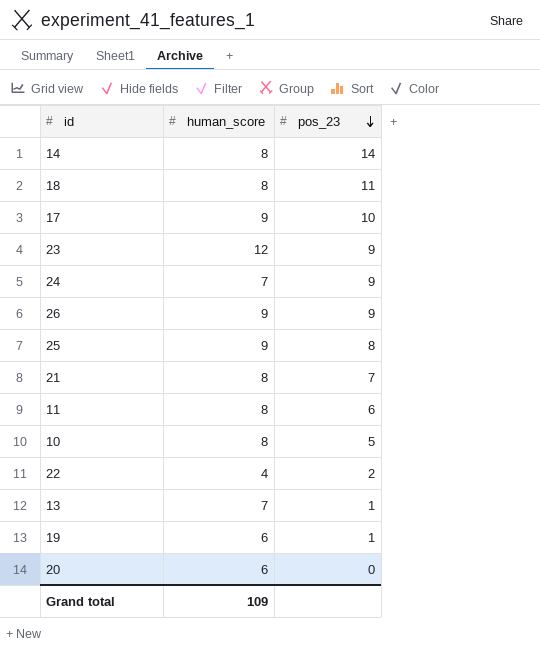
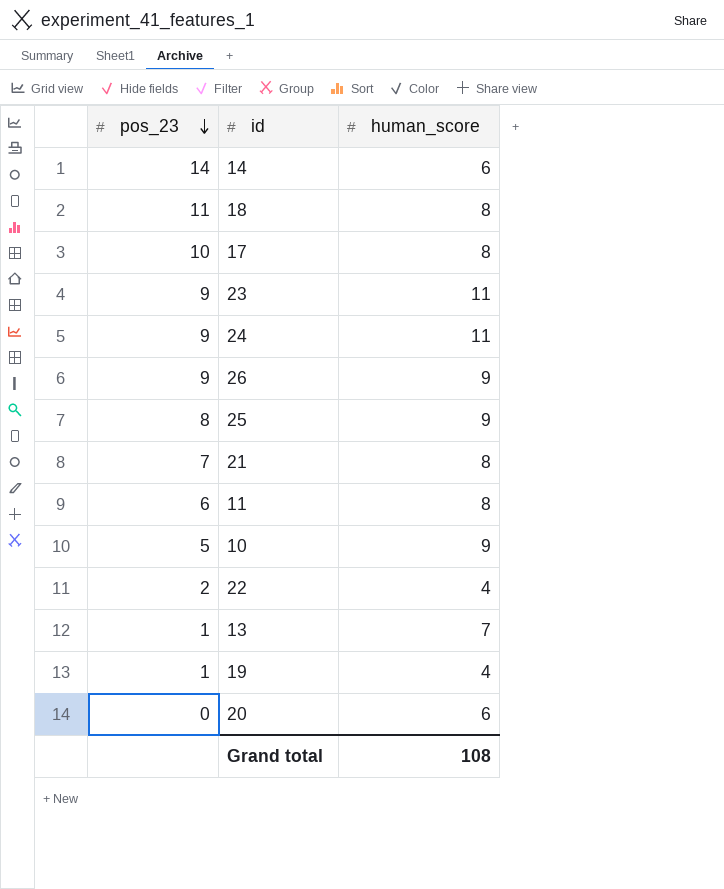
column pos_23 | position: 3 -> 1
14 | human_score: 8 -> 6
17 | human_score: 9 -> 8
23 | human_score: 12 -> 11
24 | human_score: 7 -> 11
10 | human_score: 8 -> 9
19 | human_score: 6 -> 4
Grand total | human_score: 109 -> 108

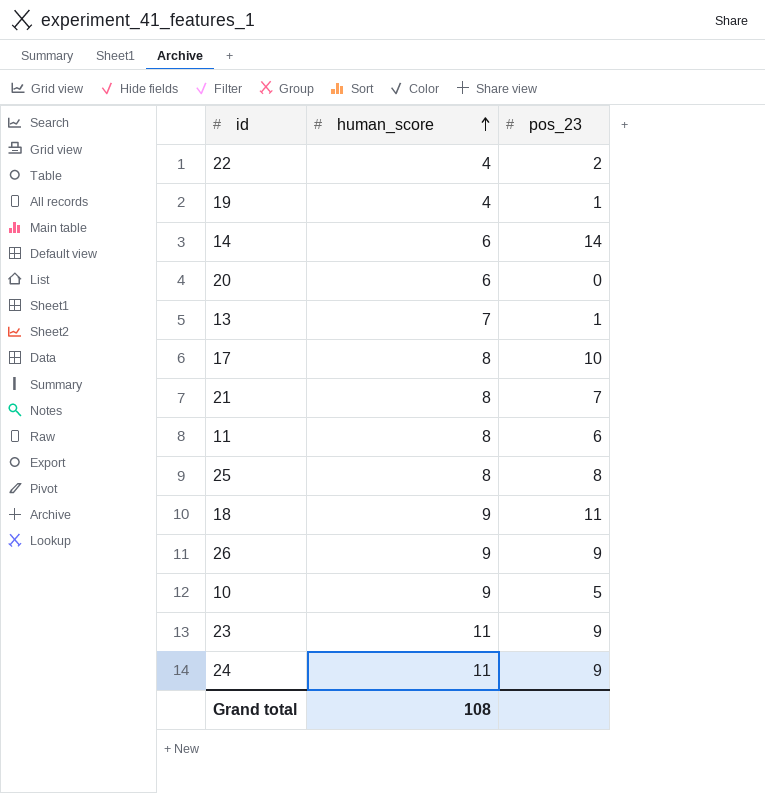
row order: pos_23 descending -> human_score ascending
column pos_23 | position: 1 -> 3
25 | human_score: 9 -> 8
18 | human_score: 8 -> 9

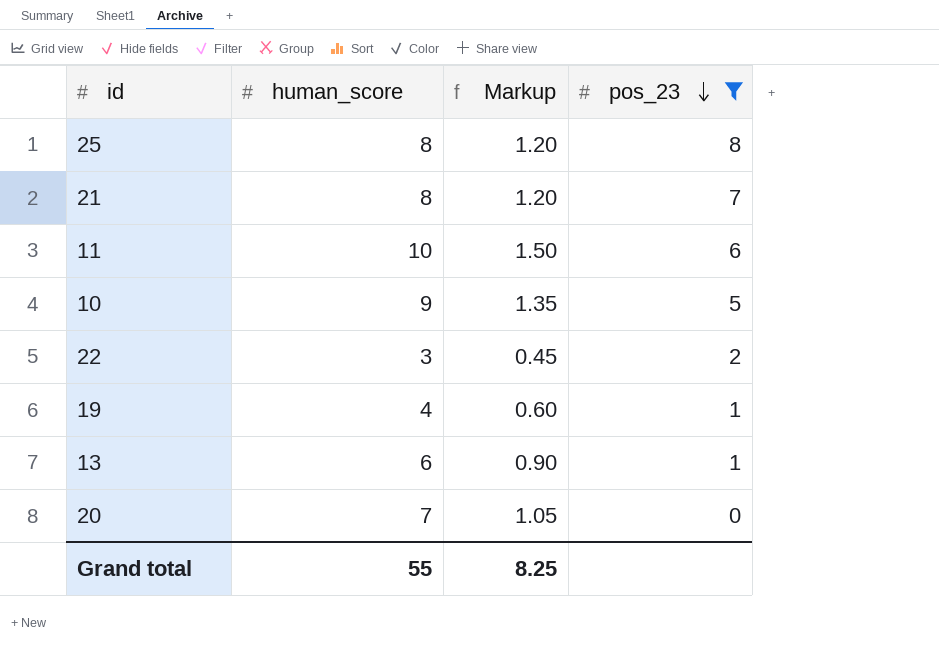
filter: none -> pos_23 <= 8
row order: human_score ascending -> pos_23 descending
column Markup | formula: none -> [human_score] * 0.15
11 | human_score: 8 -> 10
22 | human_score: 4 -> 3
13 | human_score: 7 -> 6
20 | human_score: 6 -> 7
Grand total | human_score: 108 -> 55

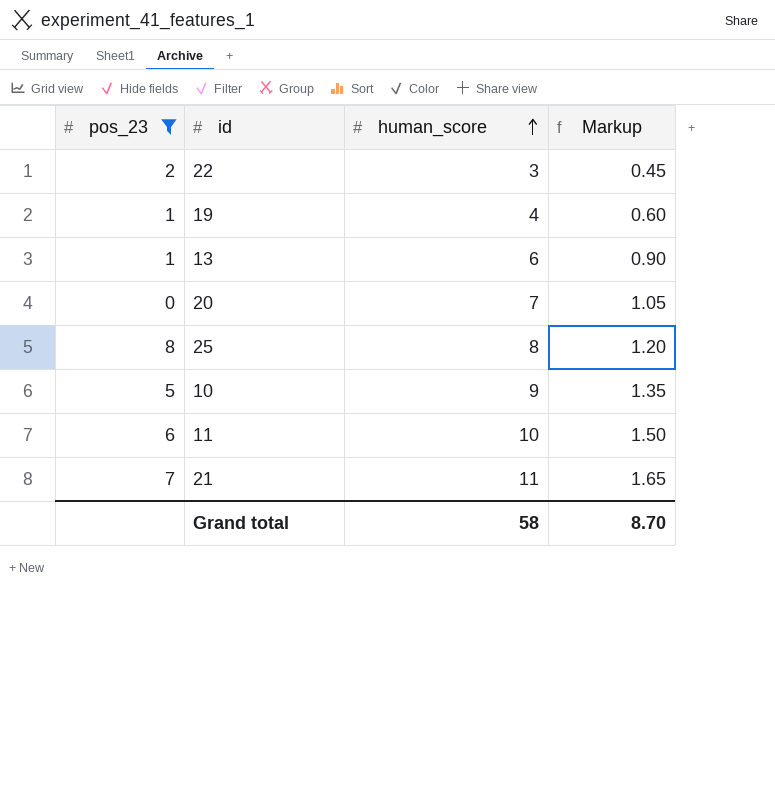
row order: pos_23 descending -> human_score ascending
column pos_23 | position: 4 -> 1
21 | human_score: 8 -> 11
21 | Markup: 1.20 -> 1.65
Grand total | human_score: 55 -> 58
Grand total | Markup: 8.25 -> 8.70

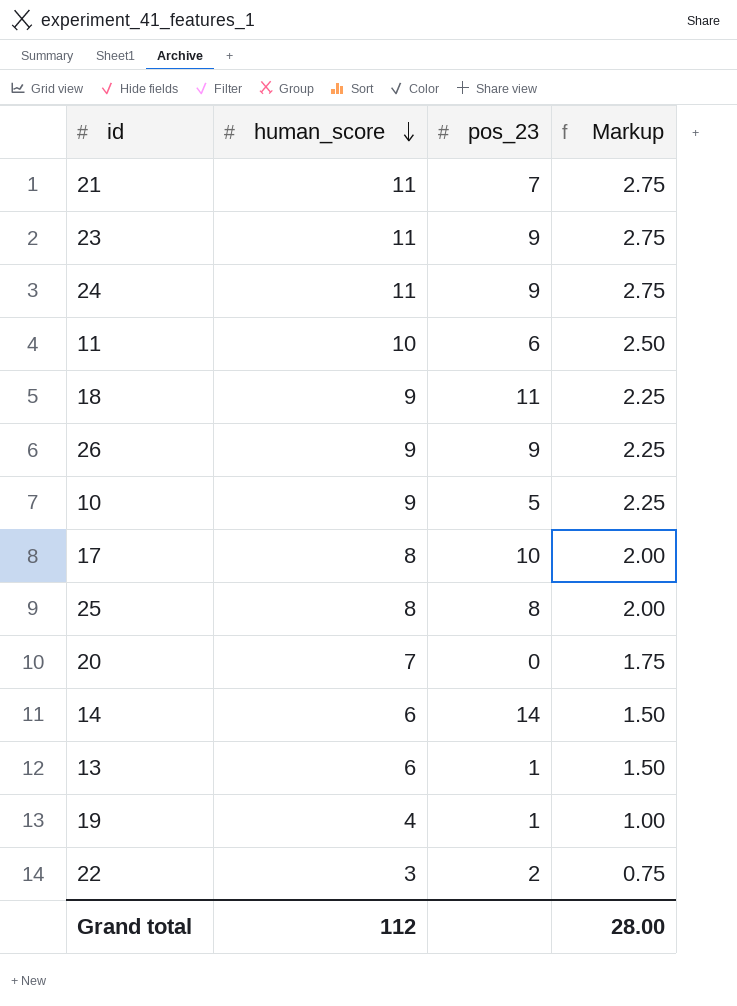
filter: pos_23 <= 8 -> none
row order: human_score ascending -> human_score descending
column pos_23 | position: 1 -> 3
column Markup | formula: [human_score] * 0.15 -> [human_score] * 0.25
Grand total | human_score: 58 -> 112
Grand total | Markup: 8.70 -> 28.00

